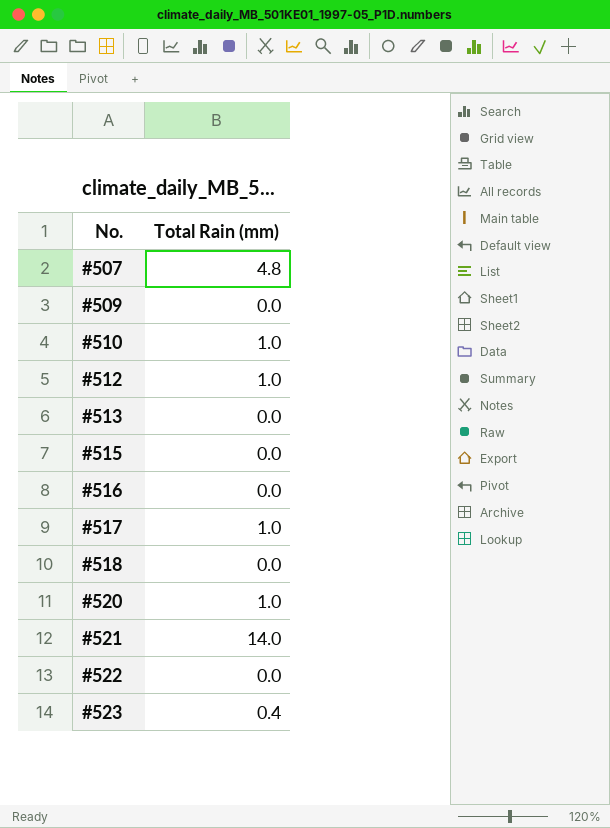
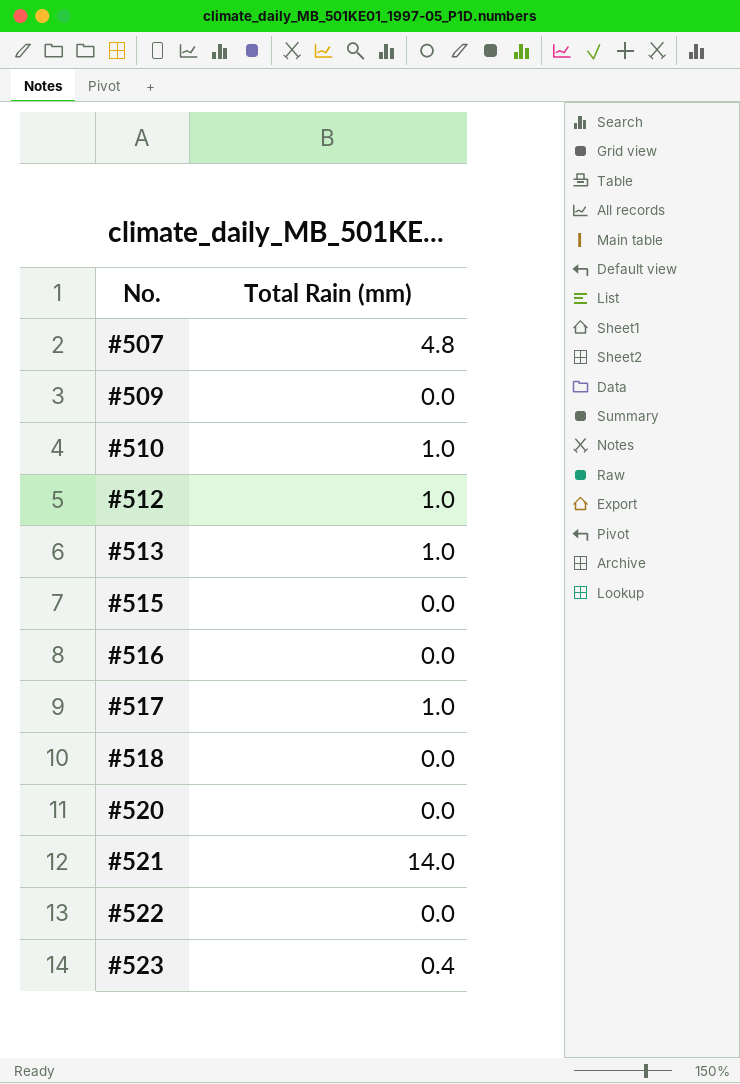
#513 | Total Rain (mm): 0.0 -> 1.0
#520 | Total Rain (mm): 1.0 -> 0.0

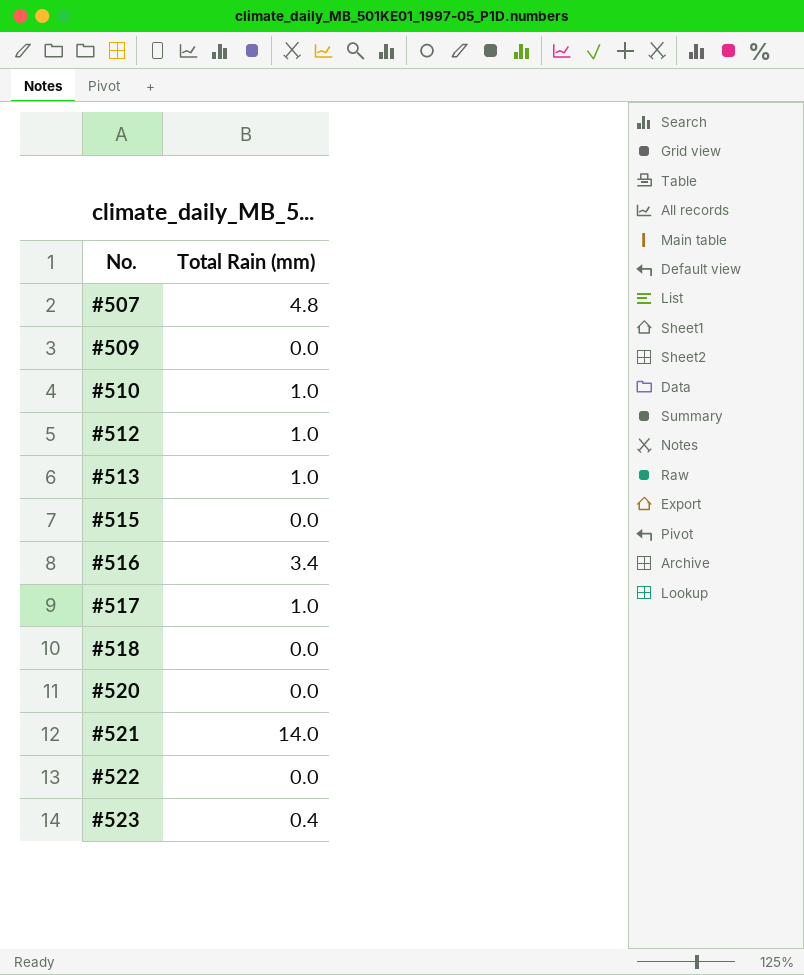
#516 | Total Rain (mm): 0.0 -> 3.4

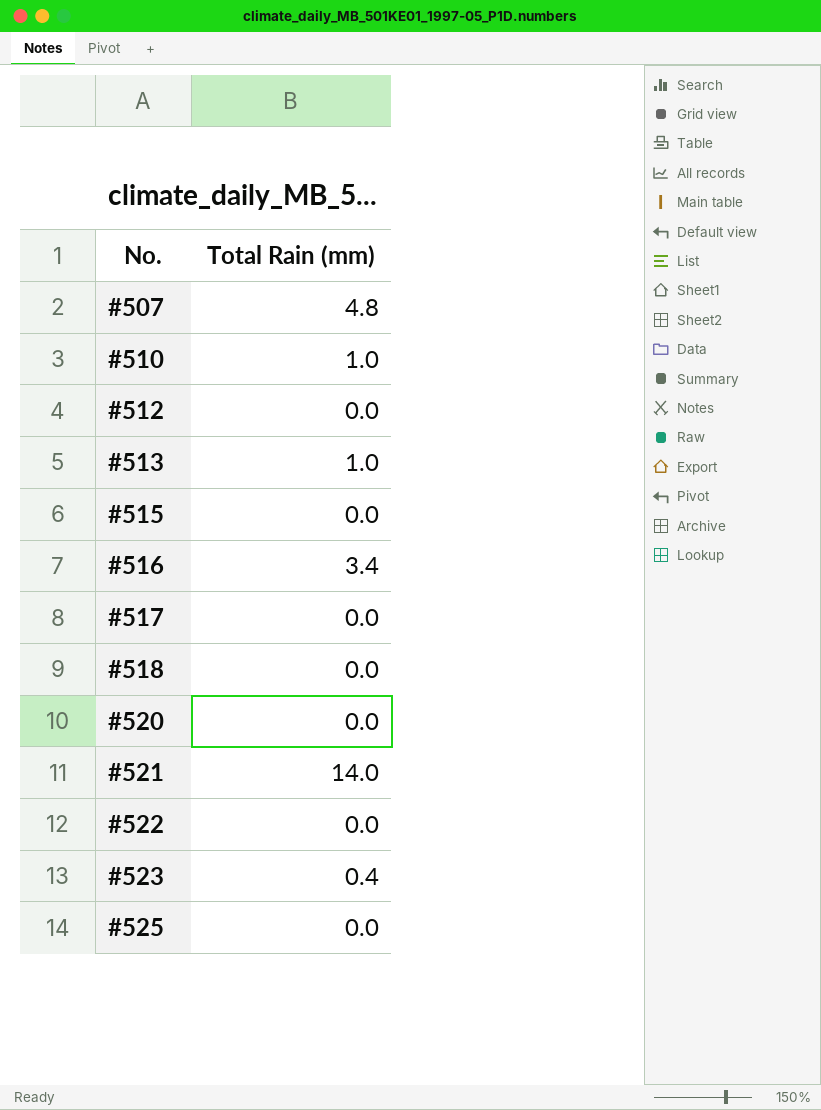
row #509: 0.0 -> none
#512 | Total Rain (mm): 1.0 -> 0.0
#517 | Total Rain (mm): 1.0 -> 0.0
row #525: none -> 0.0

